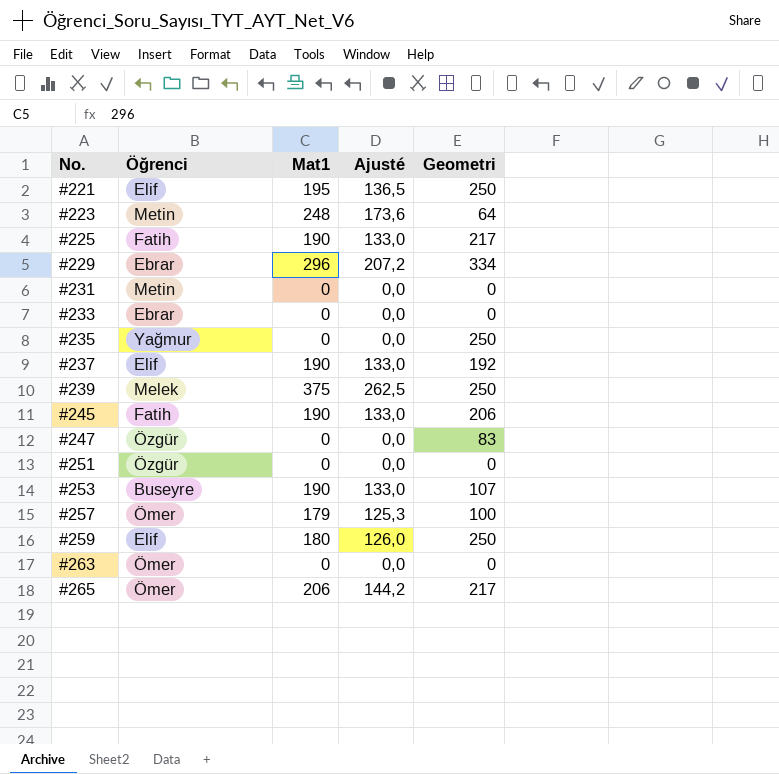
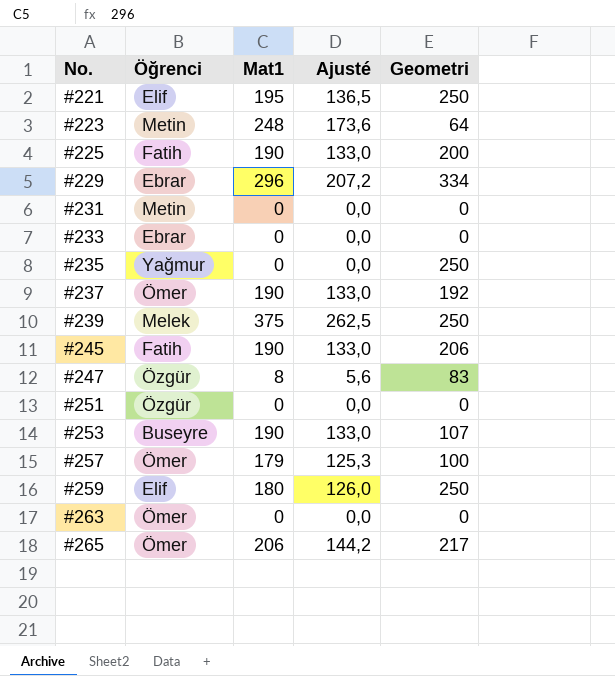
#225 | Geometri: 217 -> 200
#237 | Öğrenci: Elif -> Ömer
#247 | Mat1: 0 -> 8
#247 | Ajusté: 0,0 -> 5,6

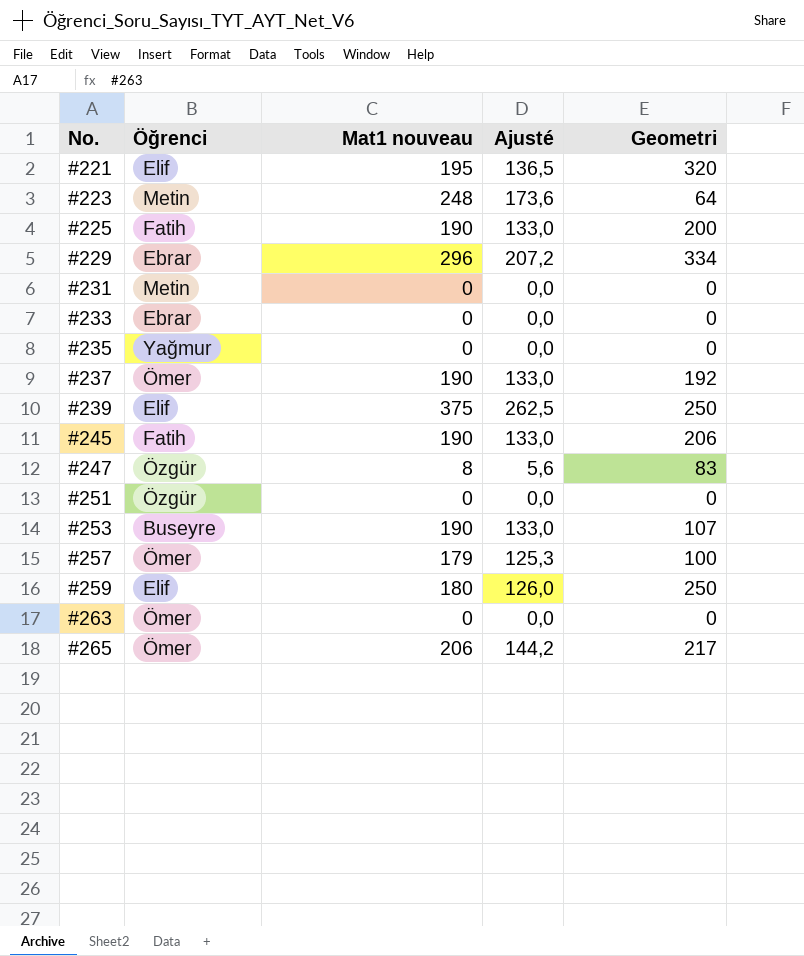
column name: Mat1 -> Mat1 nouveau
#221 | Geometri: 250 -> 320
#235 | Geometri: 250 -> 0
#239 | Öğrenci: Melek -> Elif

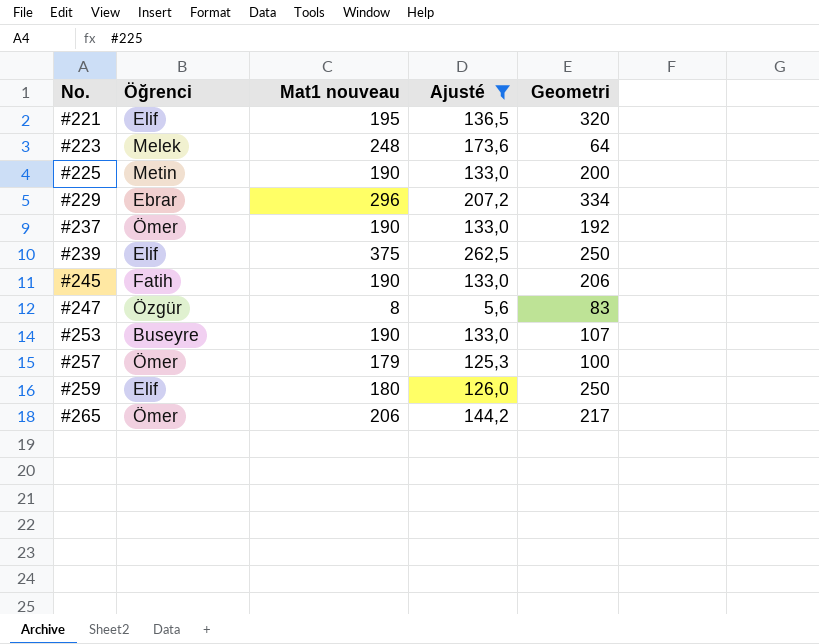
filter: none -> Ajusté != 0,0
#223 | Öğrenci: Metin -> Melek
#225 | Öğrenci: Fatih -> Metin

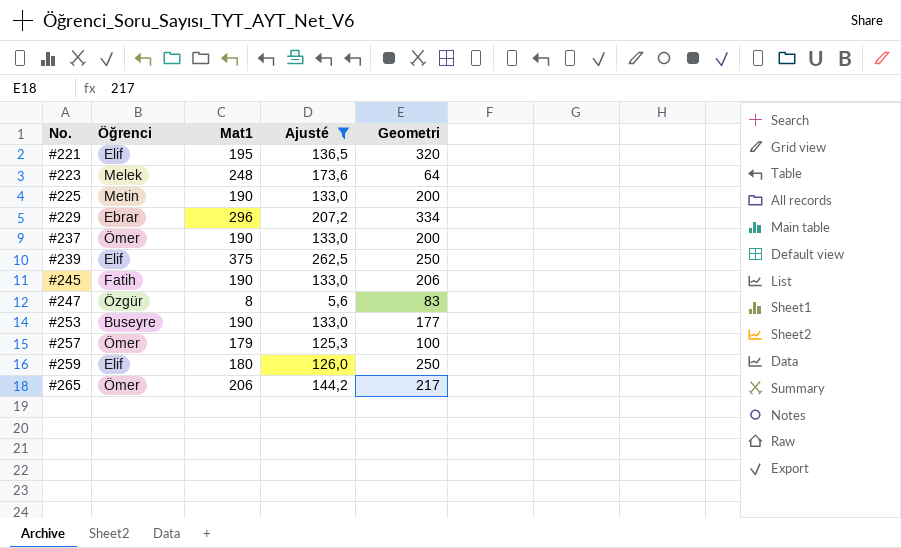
column name: Mat1 nouveau -> Mat1
#237 | Geometri: 192 -> 200
#253 | Geometri: 107 -> 177

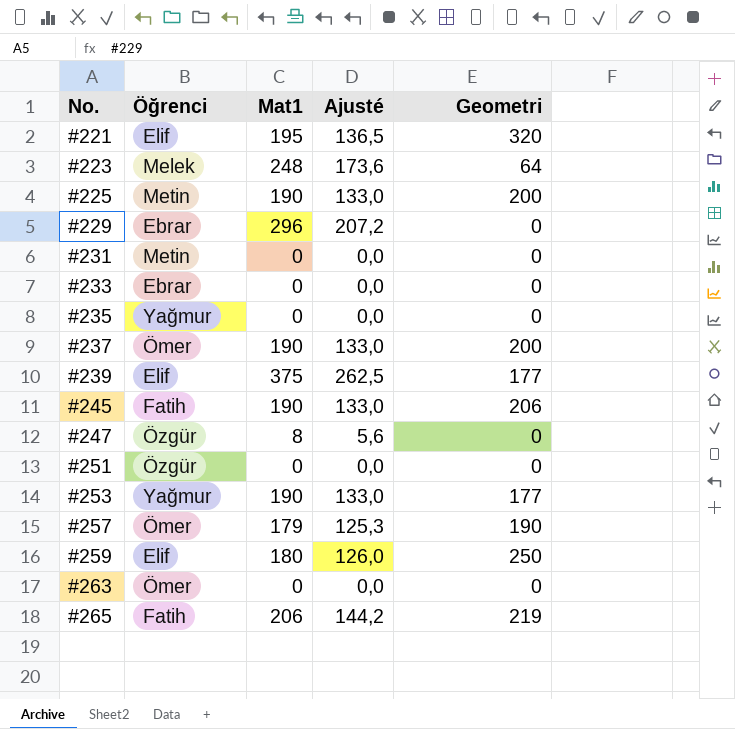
filter: Ajusté != 0,0 -> none
#229 | Geometri: 334 -> 0
#239 | Geometri: 250 -> 177
#247 | Geometri: 83 -> 0
#253 | Öğrenci: Buseyre -> Yağmur
#257 | Geometri: 100 -> 190
#265 | Öğrenci: Ömer -> Fatih
#265 | Geometri: 217 -> 219

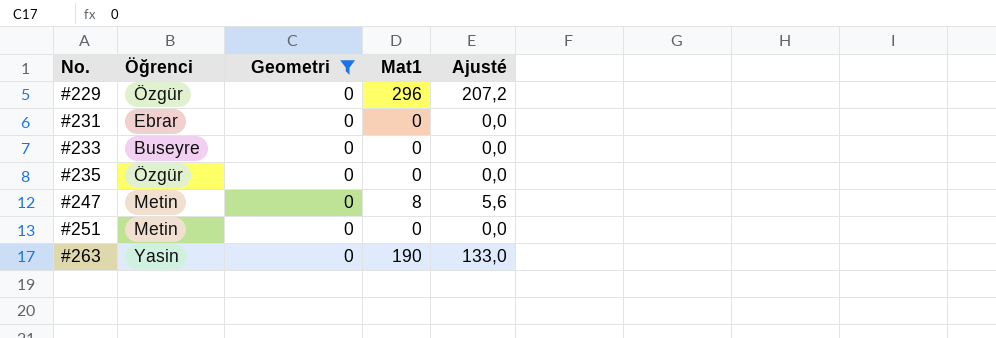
filter: none -> Geometri = 0
column Geometri | position: 5 -> 3
#229 | Öğrenci: Ebrar -> Özgür
#231 | Öğrenci: Metin -> Ebrar
#233 | Öğrenci: Ebrar -> Buseyre
#235 | Öğrenci: Yağmur -> Özgür
#247 | Öğrenci: Özgür -> Metin
#251 | Öğrenci: Özgür -> Metin
#263 | Öğrenci: Ömer -> Yasin
#263 | Mat1: 0 -> 190
#263 | Ajusté: 0,0 -> 133,0

